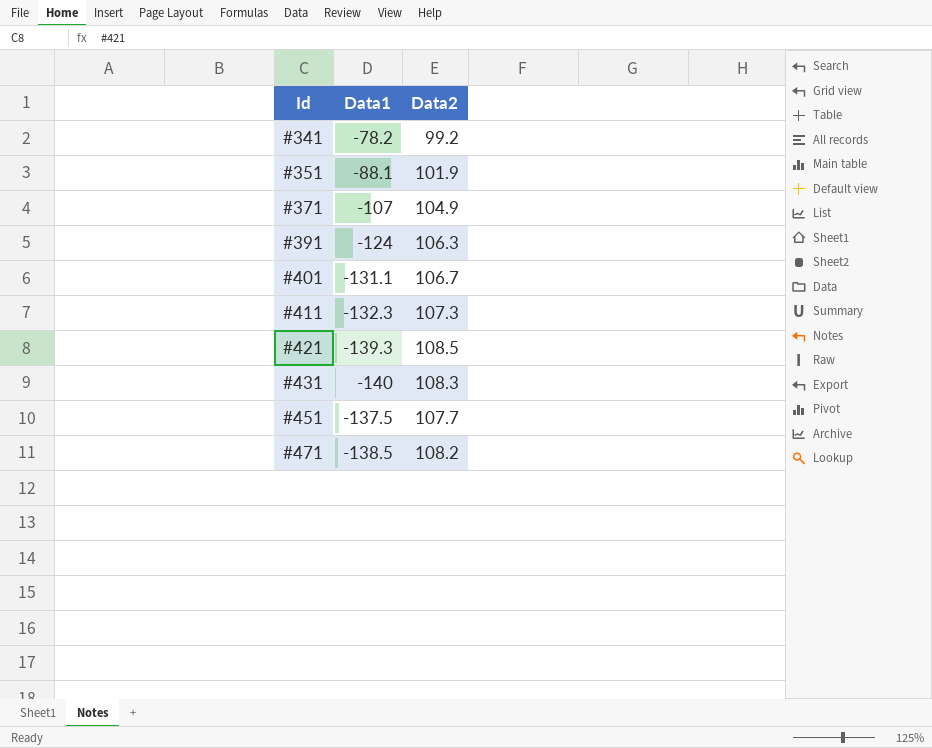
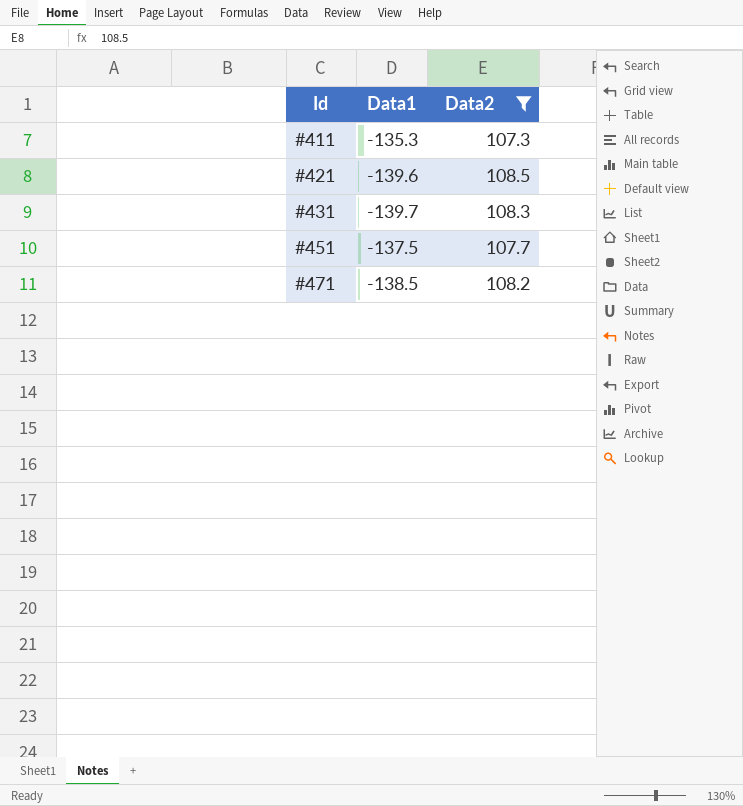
filter: none -> Data2 >= 107.3
#411 | Data1: -132.3 -> -135.3
#421 | Data1: -139.3 -> -139.6
#431 | Data1: -140 -> -139.7

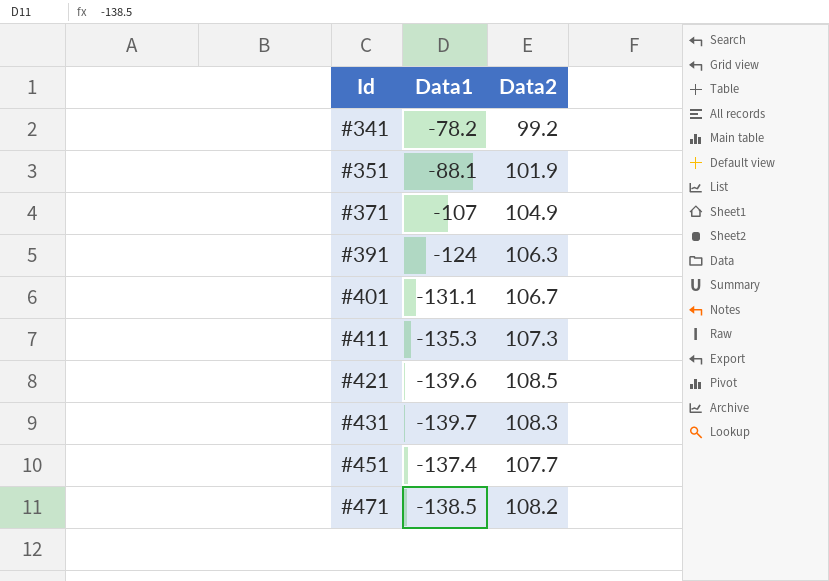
filter: Data2 >= 107.3 -> none
#451 | Data1: -137.5 -> -137.4

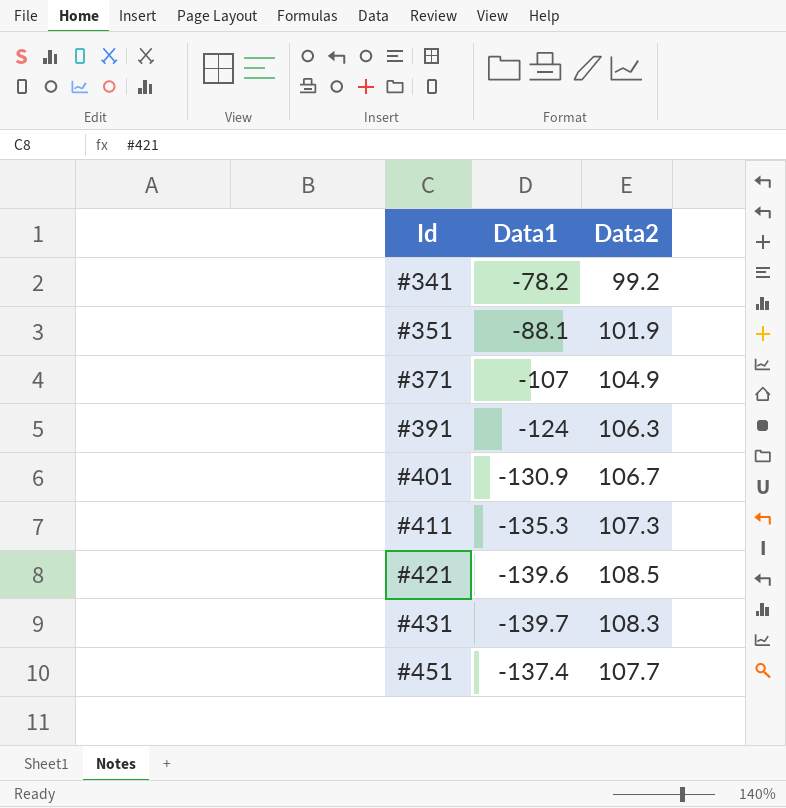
row #471: -138.5 | 108.2 -> none
#401 | Data1: -131.1 -> -130.9

